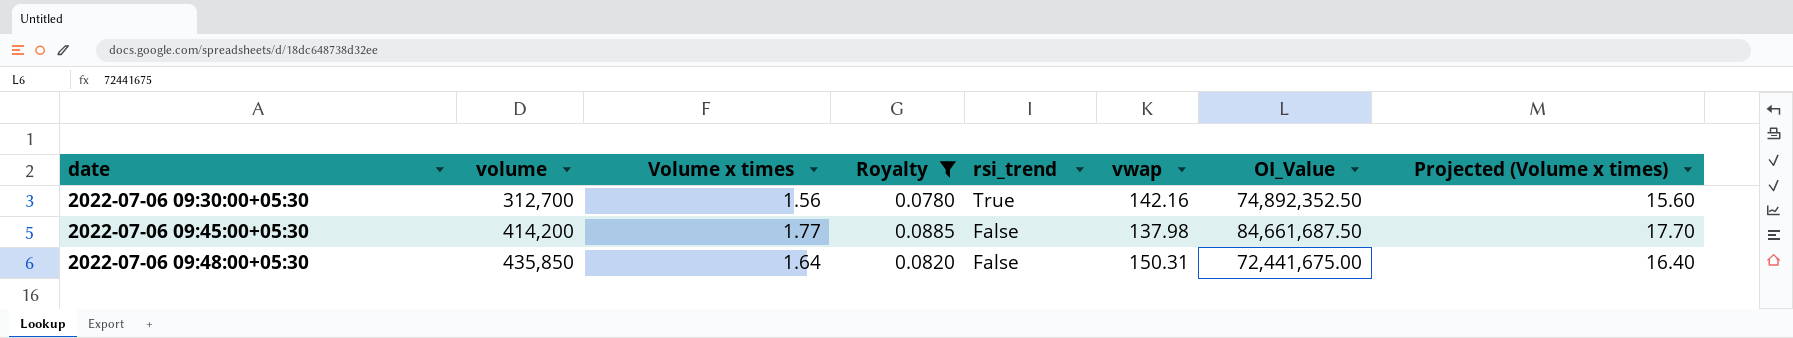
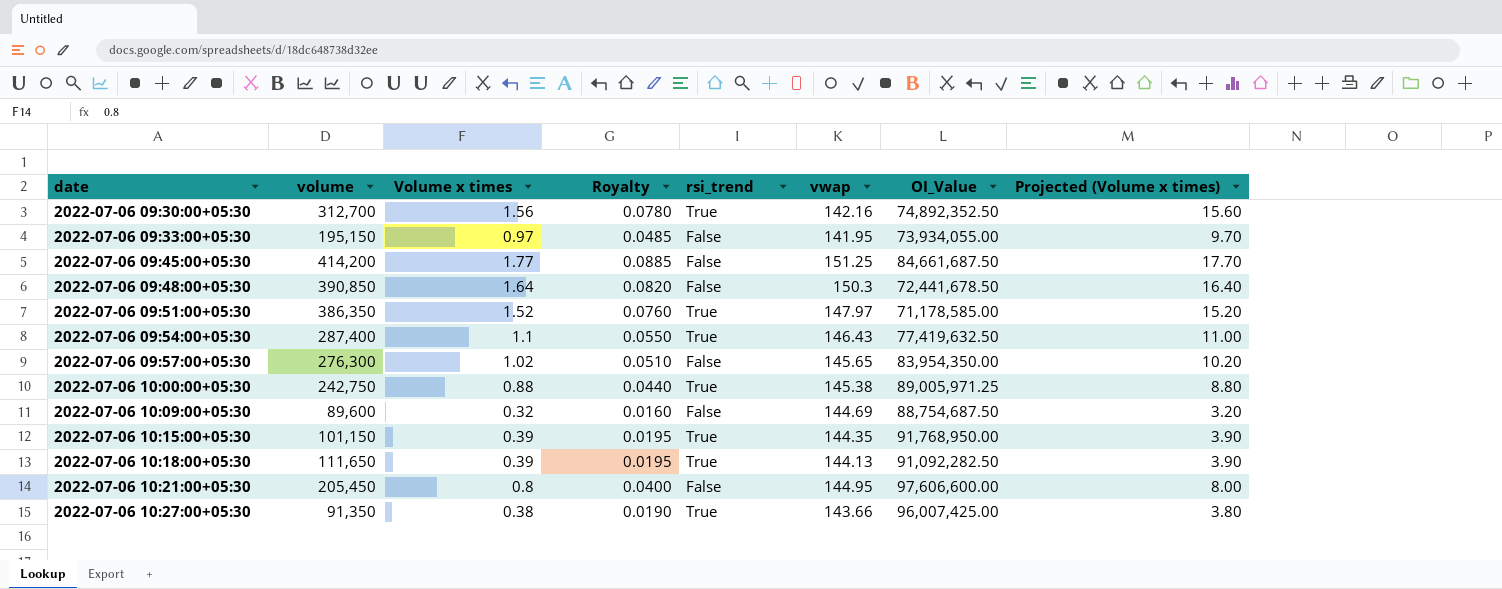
filter: Royalty >= 0.0780 -> none
2022-07-06 09:45:00+05:30 | vwap: 137.98 -> 151.25
2022-07-06 09:48:00+05:30 | volume: 435,850 -> 390,850
2022-07-06 09:48:00+05:30 | vwap: 150.31 -> 150.3
2022-07-06 09:48:00+05:30 | OI_Value: 72,441,675.00 -> 72,441,678.50

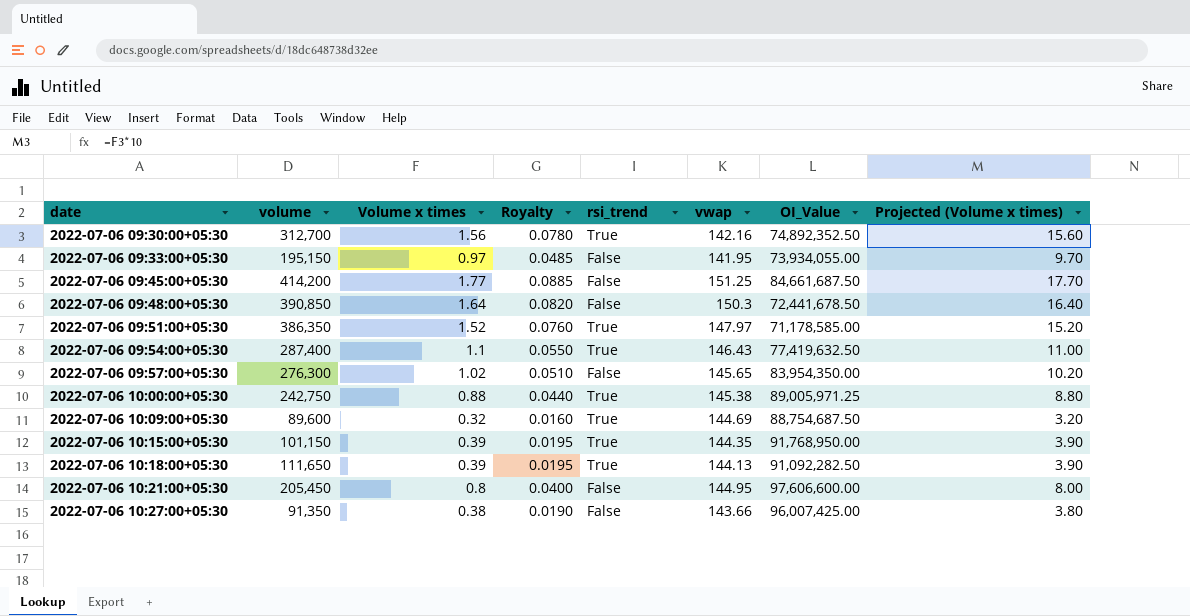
2022-07-06 10:09:00+05:30 | rsi_trend: False -> True
2022-07-06 10:27:00+05:30 | rsi_trend: True -> False

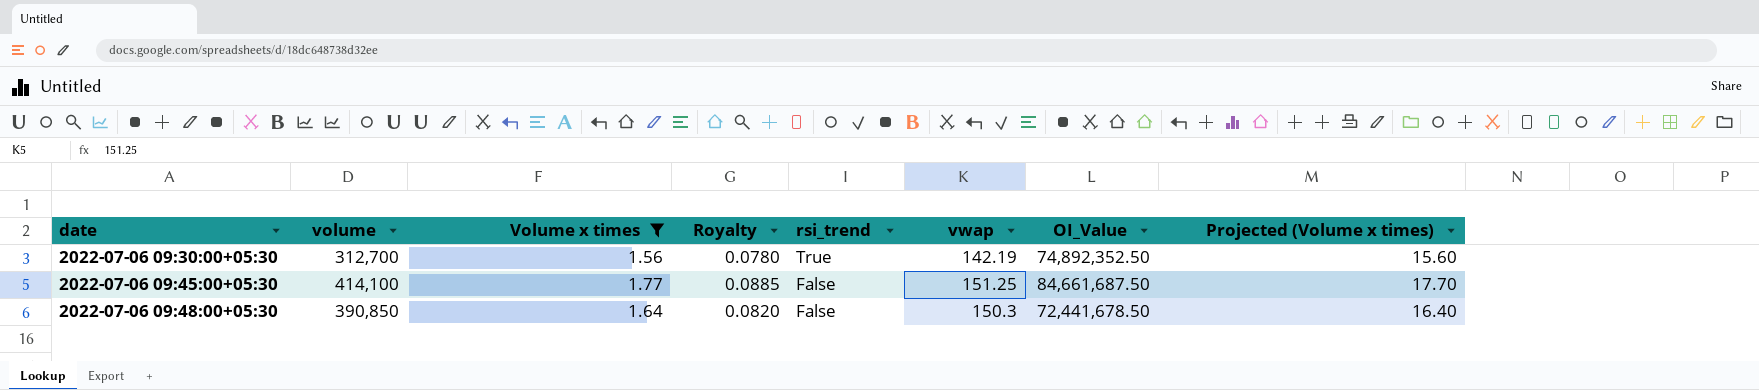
filter: none -> Volume x times >= 1.56
2022-07-06 09:30:00+05:30 | vwap: 142.16 -> 142.19
2022-07-06 09:45:00+05:30 | volume: 414,200 -> 414,100

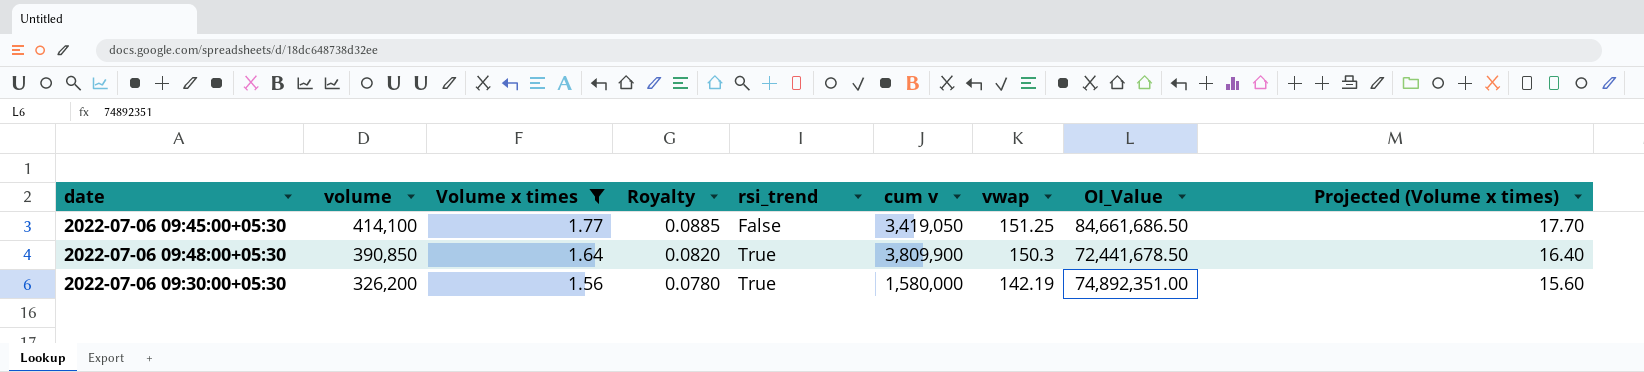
row order: date ascending -> volume descending
column cum v | position: none -> 6
2022-07-06 09:45:00+05:30 | OI_Value: 84,661,687.50 -> 84,661,686.50
2022-07-06 09:48:00+05:30 | rsi_trend: False -> True
2022-07-06 09:30:00+05:30 | volume: 312,700 -> 326,200
2022-07-06 09:30:00+05:30 | OI_Value: 74,892,352.50 -> 74,892,351.00

